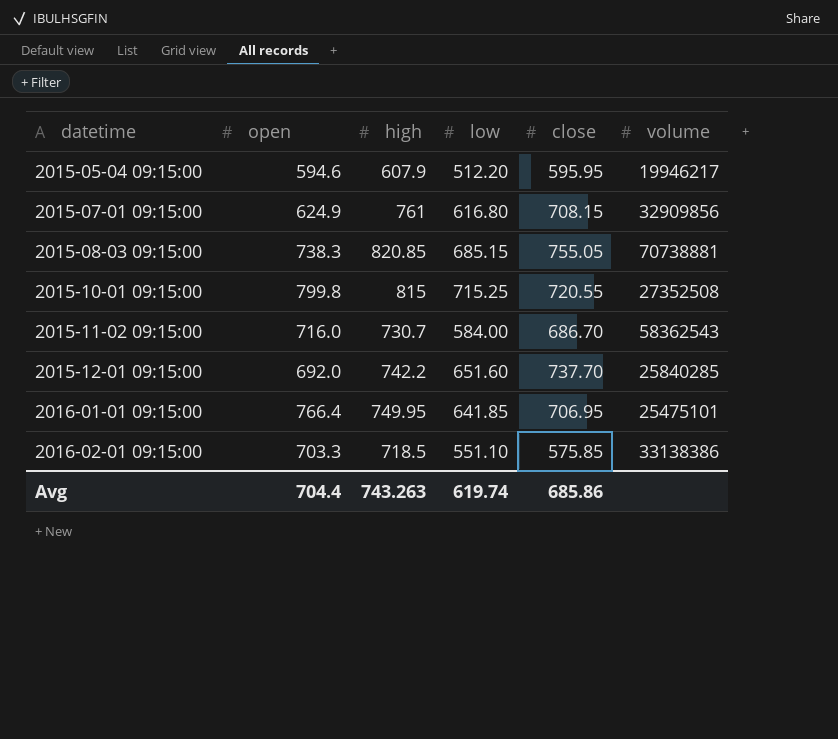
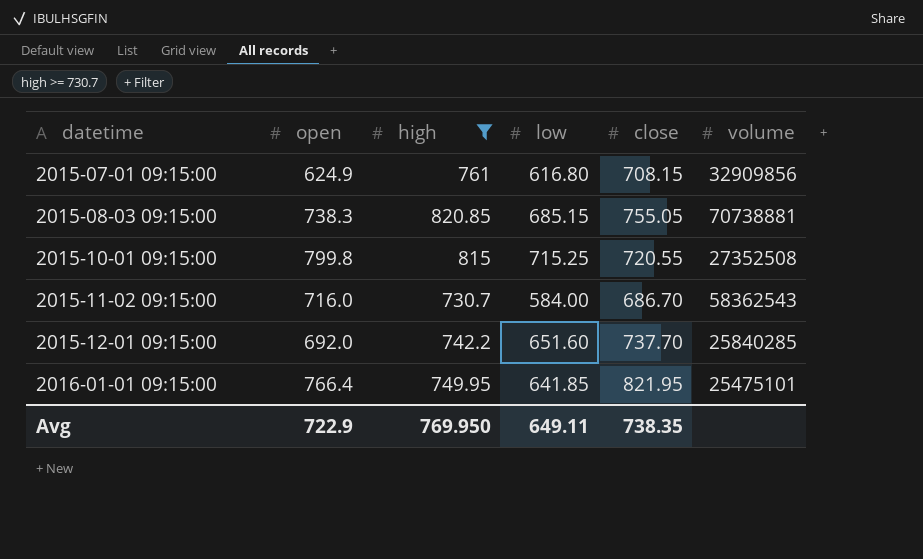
filter: none -> high >= 730.7
2016-01-01 09:15:00 | close: 706.95 -> 821.95
Avg | open: 704.4 -> 722.9
Avg | high: 743.263 -> 769.950
Avg | low: 619.74 -> 649.11
Avg | close: 685.86 -> 738.35

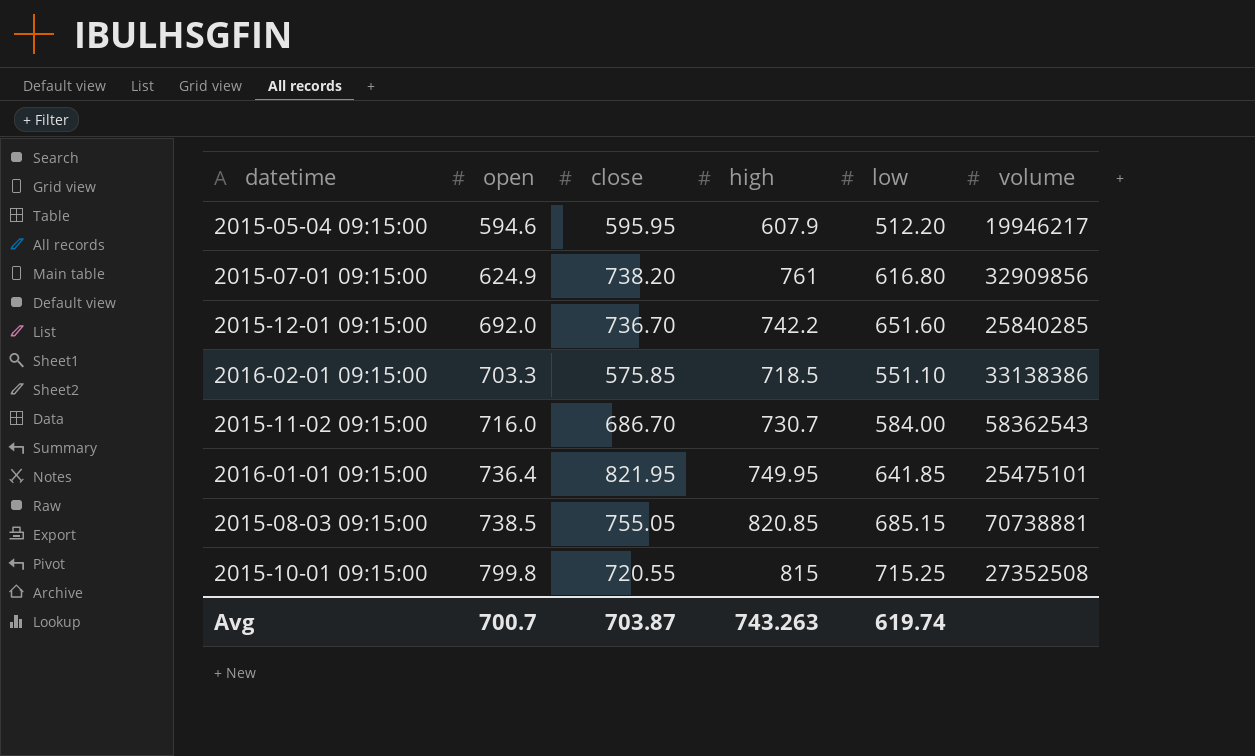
filter: high >= 730.7 -> none
row order: datetime ascending -> open ascending
column close | position: 5 -> 3
2015-07-01 09:15:00 | close: 708.15 -> 738.20
2015-12-01 09:15:00 | close: 737.70 -> 736.70
2016-01-01 09:15:00 | open: 766.4 -> 736.4
2015-08-03 09:15:00 | open: 738.3 -> 738.5
Avg | open: 722.9 -> 700.7
Avg | close: 738.35 -> 703.87
Avg | high: 769.950 -> 743.263
Avg | low: 649.11 -> 619.74

